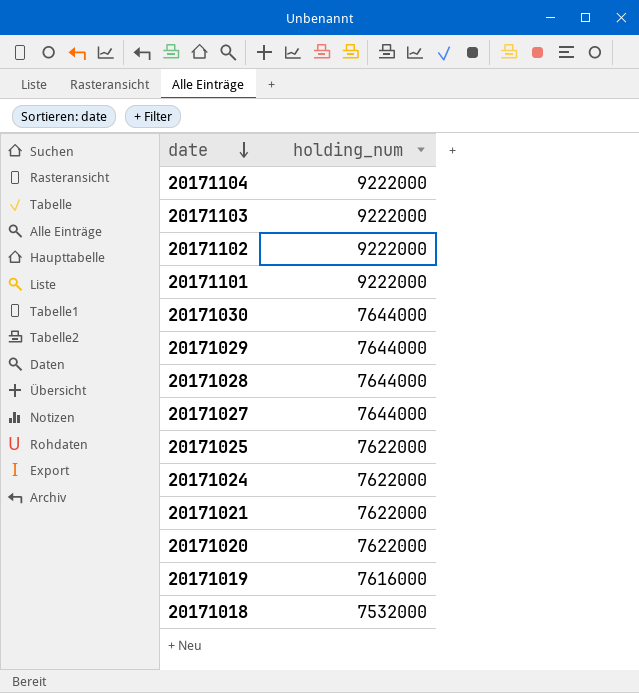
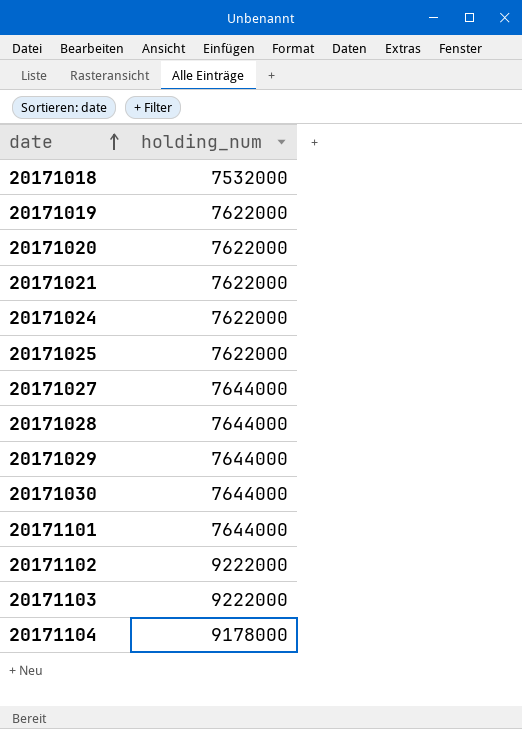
row order: date descending -> date ascending
20171019 | holding_num: 7616000 -> 7622000
20171101 | holding_num: 9222000 -> 7644000
20171104 | holding_num: 9222000 -> 9178000

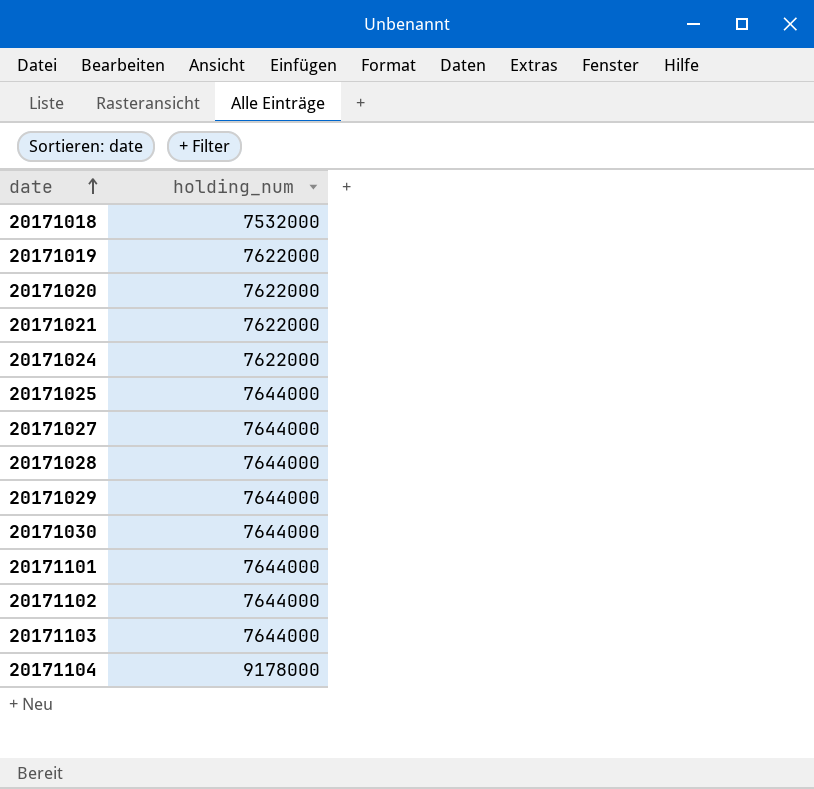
20171025 | holding_num: 7622000 -> 7644000
20171102 | holding_num: 9222000 -> 7644000
20171103 | holding_num: 9222000 -> 7644000

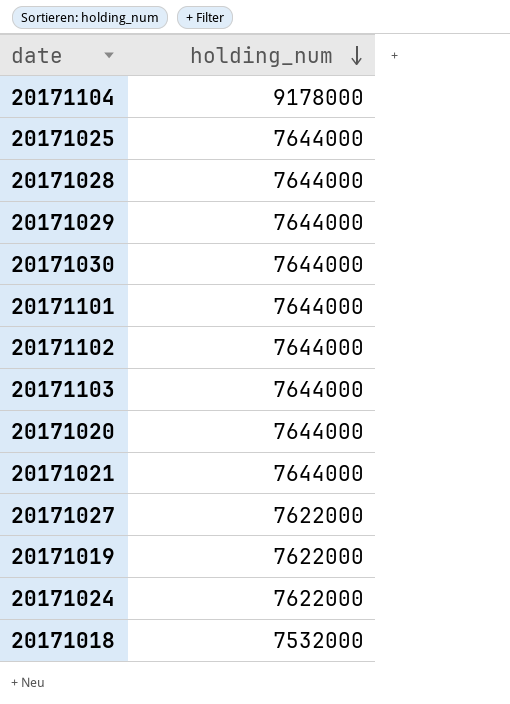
row order: date ascending -> holding_num descending
20171020 | holding_num: 7622000 -> 7644000
20171021 | holding_num: 7622000 -> 7644000
20171027 | holding_num: 7644000 -> 7622000

